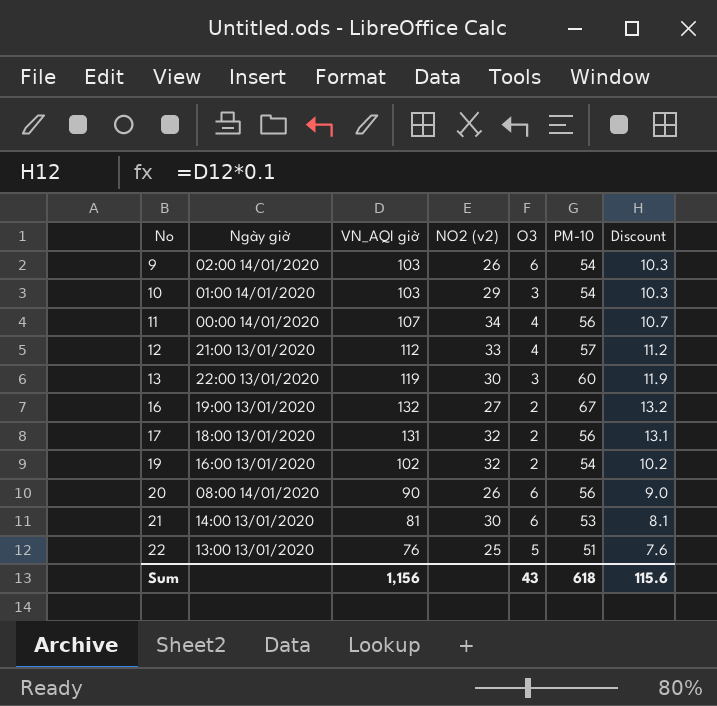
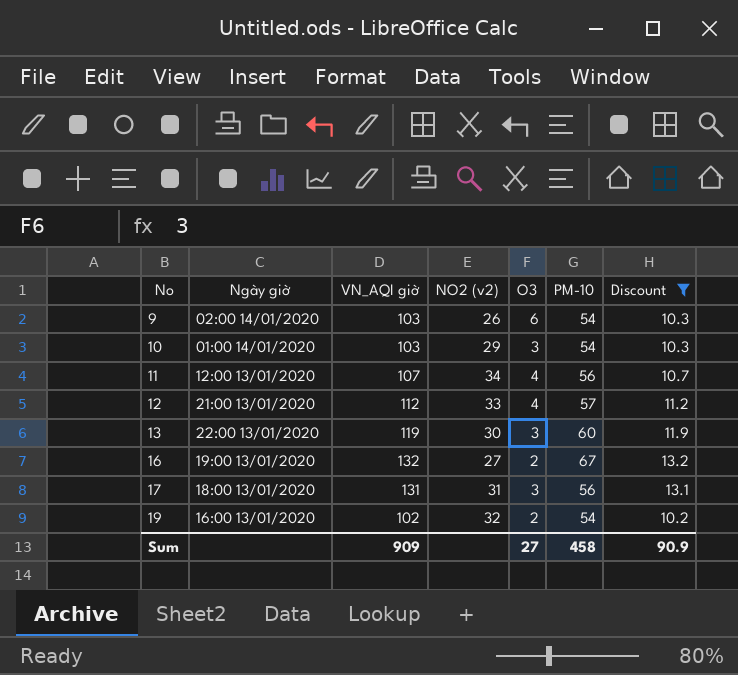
filter: none -> Discount >= 10.2
11 | Ngày giờ: 00:00 14/01/2020 -> 12:00 13/01/2020
17 | NO2 (v2): 32 -> 31
17 | O3: 2 -> 3
Sum | VN_AQI giờ: 1,156 -> 909
Sum | O3: 43 -> 27
Sum | PM-10: 618 -> 458
Sum | Discount: 115.6 -> 90.9

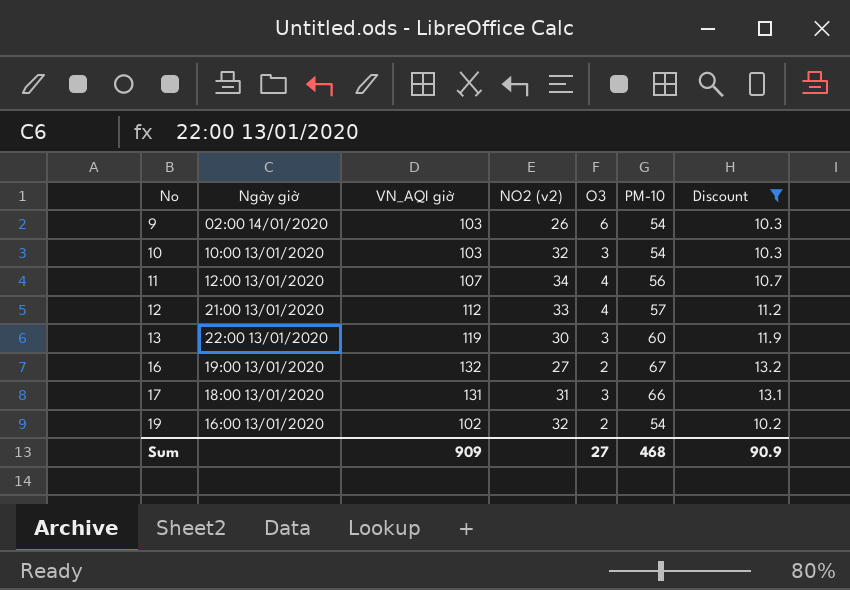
10 | Ngày giờ: 01:00 14/01/2020 -> 10:00 13/01/2020
10 | NO2 (v2): 29 -> 32
17 | PM-10: 56 -> 66
Sum | PM-10: 458 -> 468

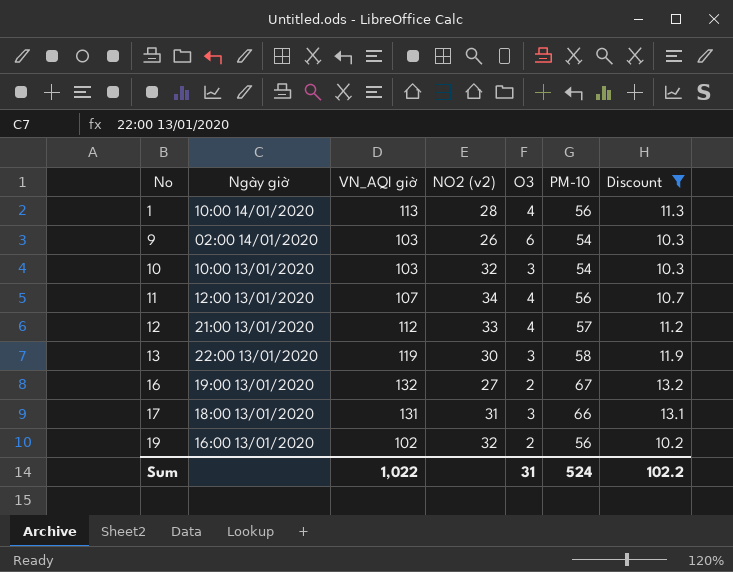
row 1: none -> 10:00 14/01/2020 | 113 | 28 | 4 | 56 | 11.3
13 | PM-10: 60 -> 58
19 | PM-10: 54 -> 56
Sum | VN_AQI giờ: 909 -> 1,022
Sum | O3: 27 -> 31
Sum | PM-10: 468 -> 524
Sum | Discount: 90.9 -> 102.2

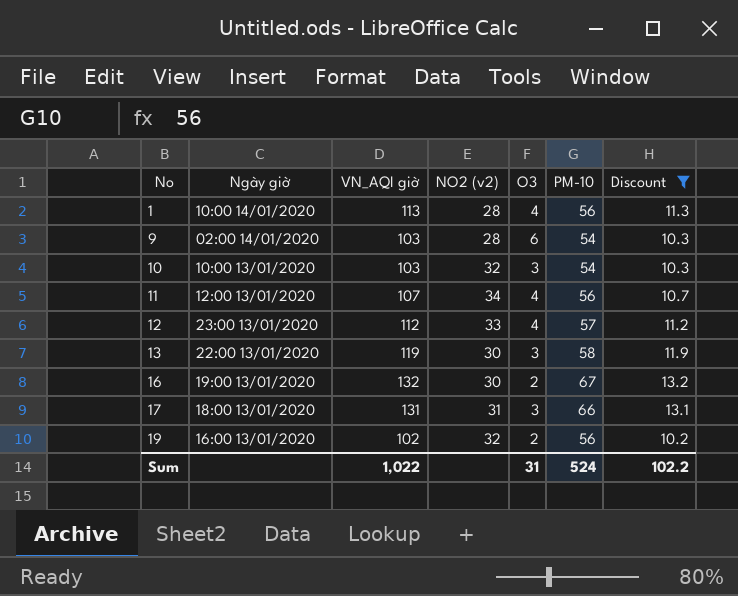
9 | NO2 (v2): 26 -> 28
12 | Ngày giờ: 21:00 13/01/2020 -> 23:00 13/01/2020
16 | NO2 (v2): 27 -> 30

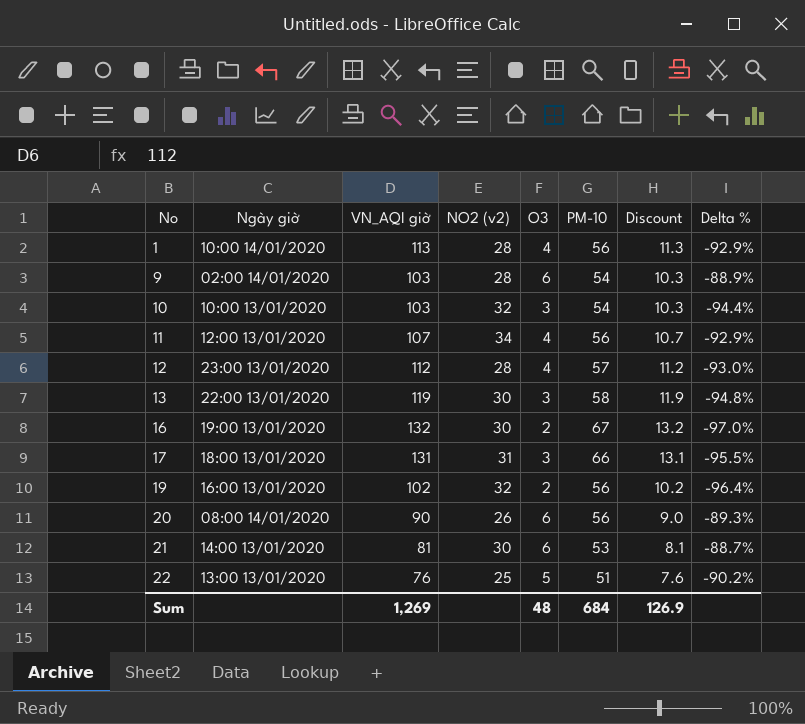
filter: Discount >= 10.2 -> none
column Delta % | formula: none -> ([O3] - [PM-10]) / [PM-10]
12 | NO2 (v2): 33 -> 28
Sum | VN_AQI giờ: 1,022 -> 1,269
Sum | O3: 31 -> 48
Sum | PM-10: 524 -> 684
Sum | Discount: 102.2 -> 126.9

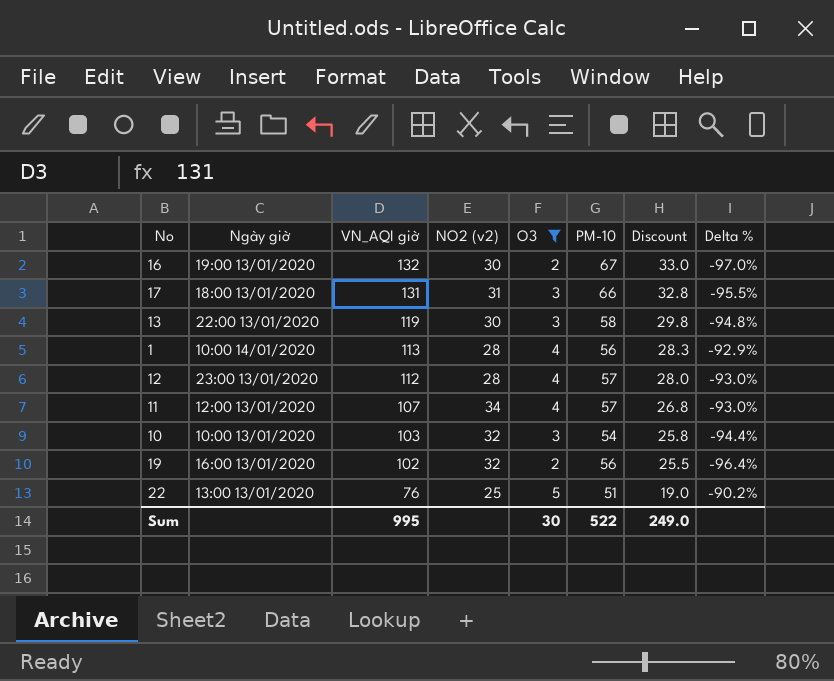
filter: none -> O3 != 6
row order: No ascending -> VN_AQI giờ descending
column Discount | formula: [VN_AQI giờ] * 0.1 -> [VN_AQI giờ] * 0.25
11 | PM-10: 56 -> 57
11 | Delta %: -92.9% -> -93.0%
Sum | VN_AQI giờ: 1,269 -> 995
Sum | O3: 48 -> 30
Sum | PM-10: 684 -> 522
Sum | Discount: 126.9 -> 249.0

